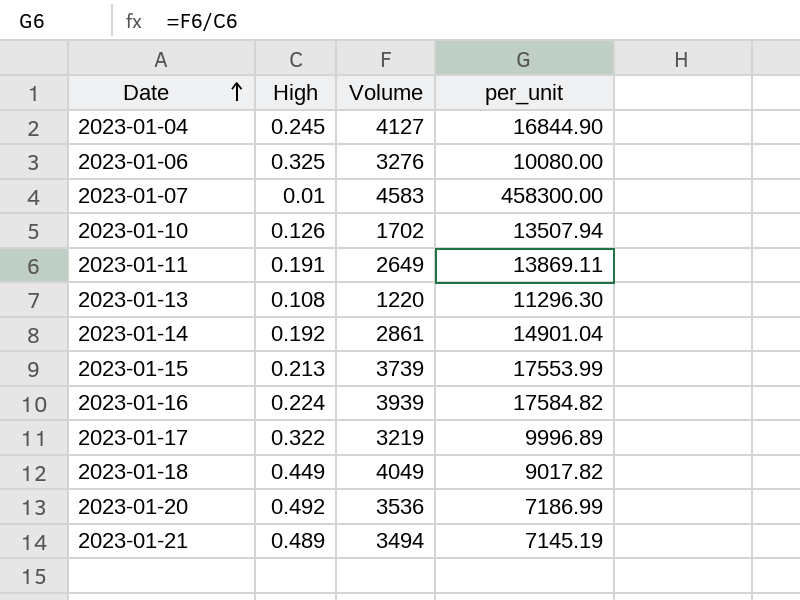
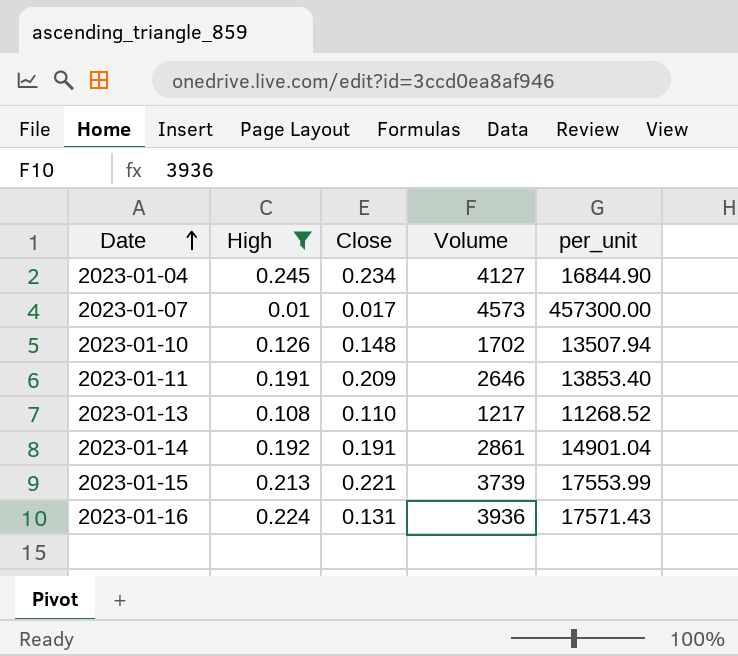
filter: none -> High <= 0.245
column Close | position: none -> 3
2023-01-07 | Volume: 4583 -> 4573
2023-01-07 | per_unit: 458300.00 -> 457300.00
2023-01-11 | Volume: 2649 -> 2646
2023-01-11 | per_unit: 13869.11 -> 13853.40
2023-01-13 | Volume: 1220 -> 1217
2023-01-13 | per_unit: 11296.30 -> 11268.52
2023-01-16 | Volume: 3939 -> 3936
2023-01-16 | per_unit: 17584.82 -> 17571.43

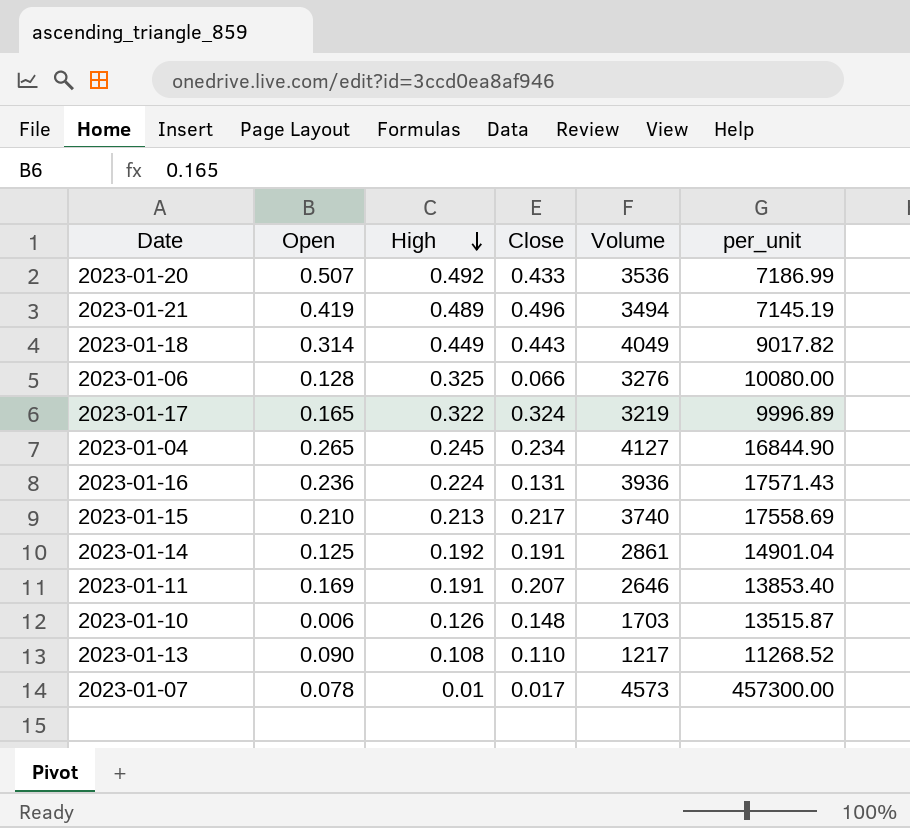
filter: High <= 0.245 -> none
row order: Date ascending -> High descending
column Open | position: none -> 2
2023-01-15 | Close: 0.221 -> 0.217
2023-01-15 | Volume: 3739 -> 3740
2023-01-15 | per_unit: 17553.99 -> 17558.69
2023-01-11 | Close: 0.209 -> 0.207
2023-01-10 | Volume: 1702 -> 1703
2023-01-10 | per_unit: 13507.94 -> 13515.87

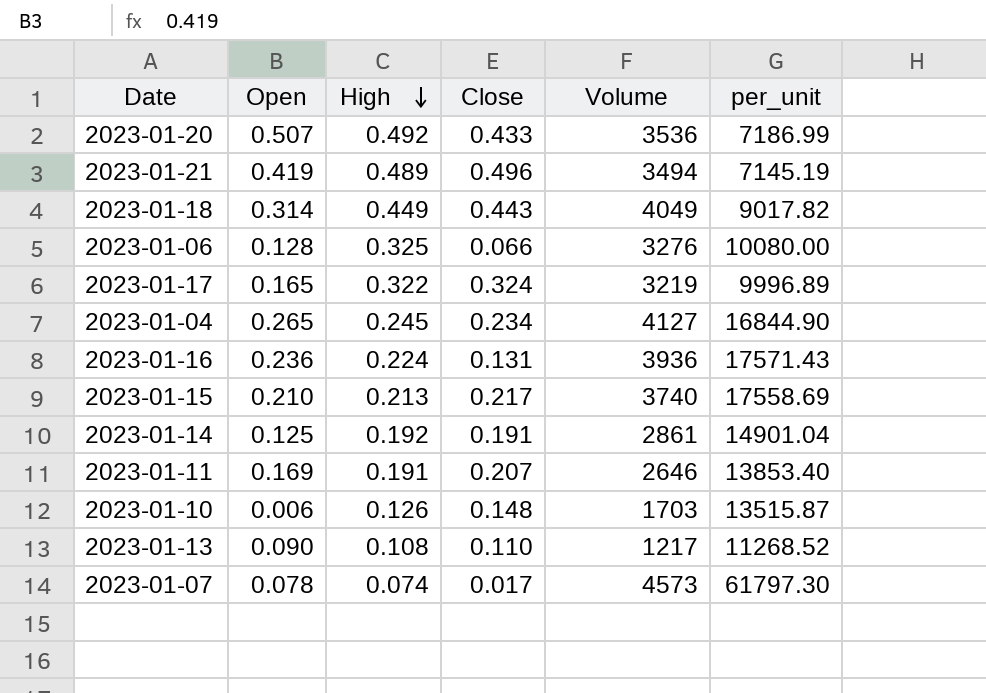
2023-01-07 | High: 0.01 -> 0.074
2023-01-07 | per_unit: 457300.00 -> 61797.30

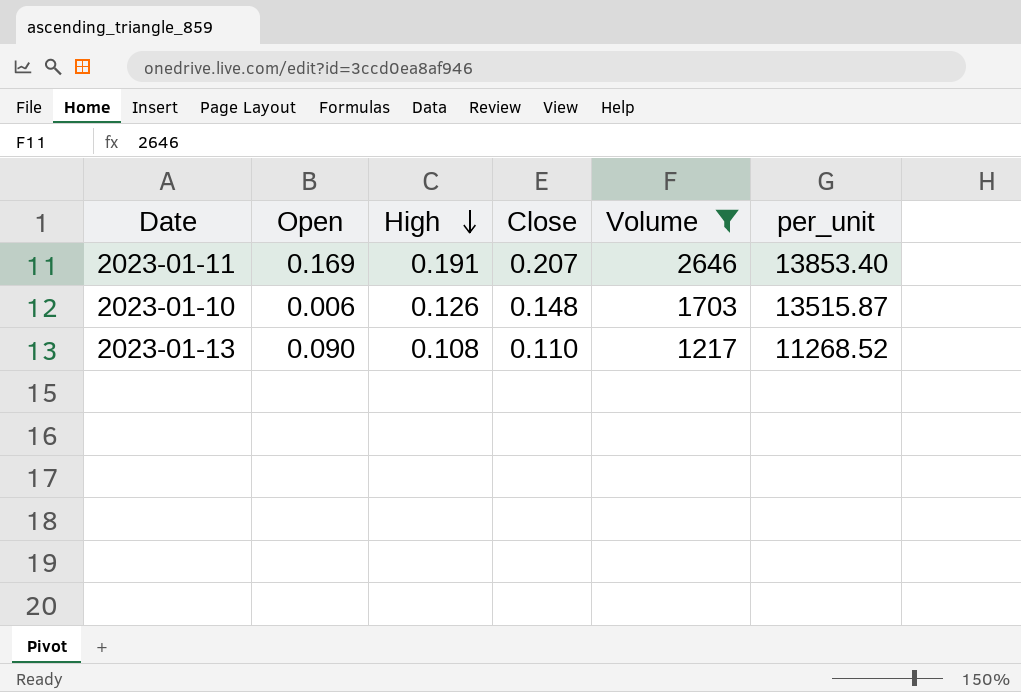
filter: none -> Volume <= 2646

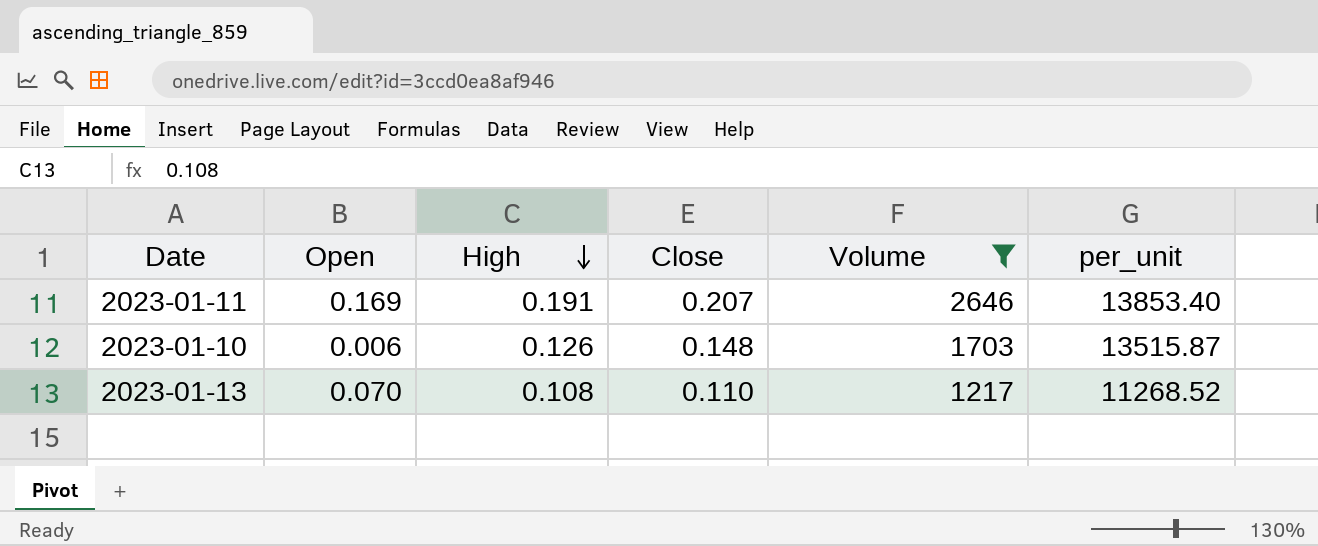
2023-01-13 | Open: 0.090 -> 0.070

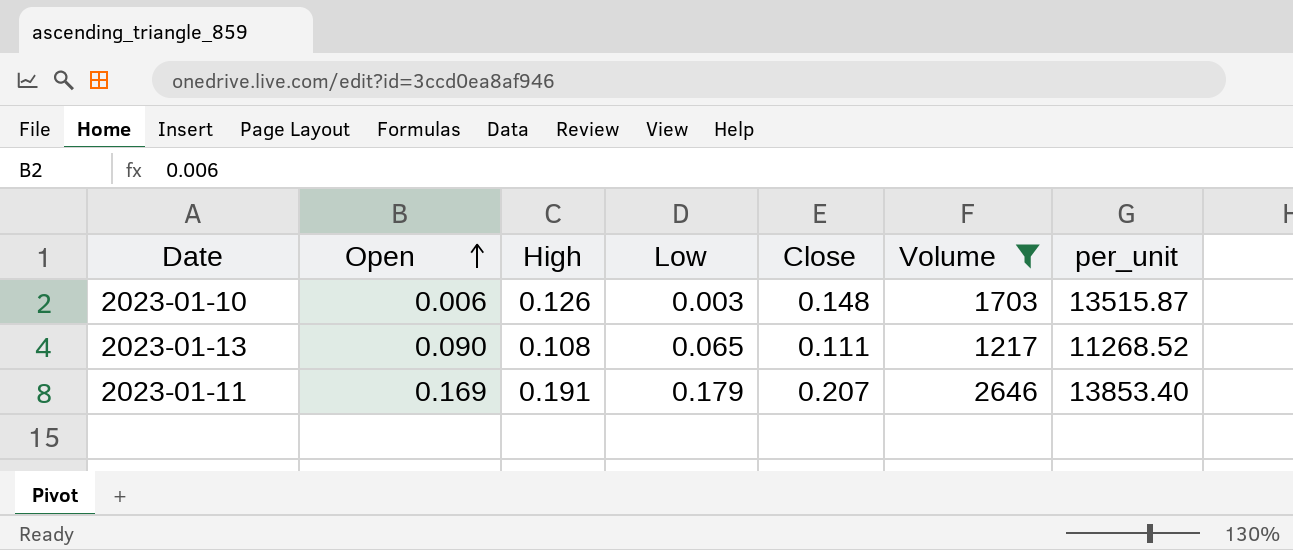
row order: High descending -> Open ascending
column Low | position: none -> 4
2023-01-13 | Open: 0.070 -> 0.090
2023-01-13 | Close: 0.110 -> 0.111

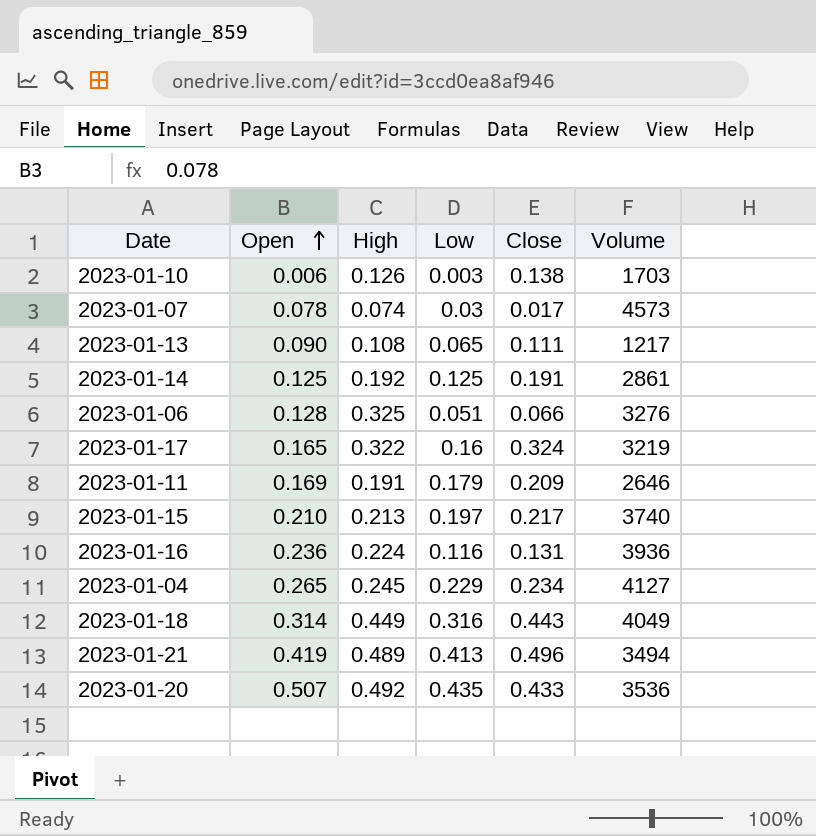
filter: Volume <= 2646 -> none
column per_unit | formula: [Volume] / [High] -> none
2023-01-10 | Close: 0.148 -> 0.138
2023-01-11 | Close: 0.207 -> 0.209

